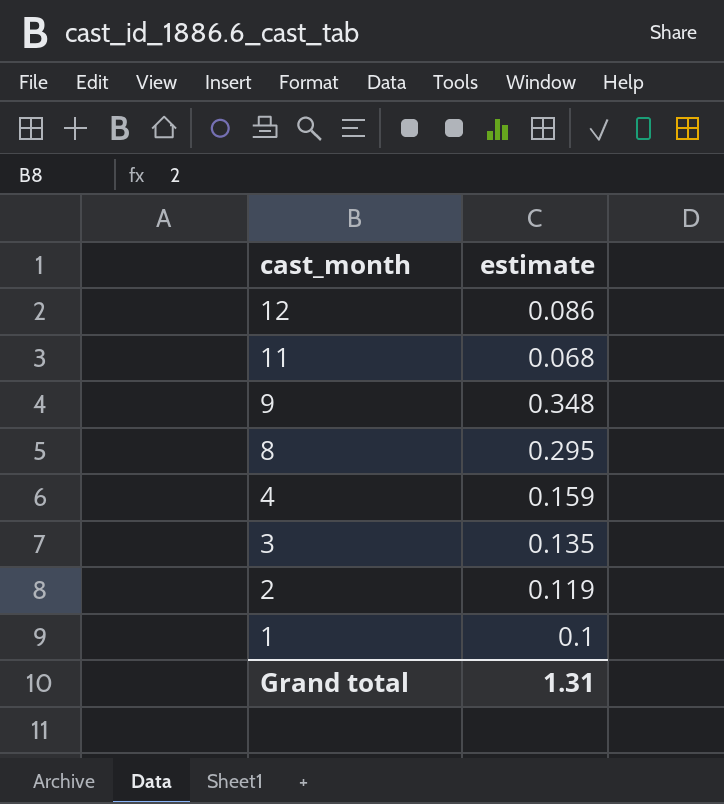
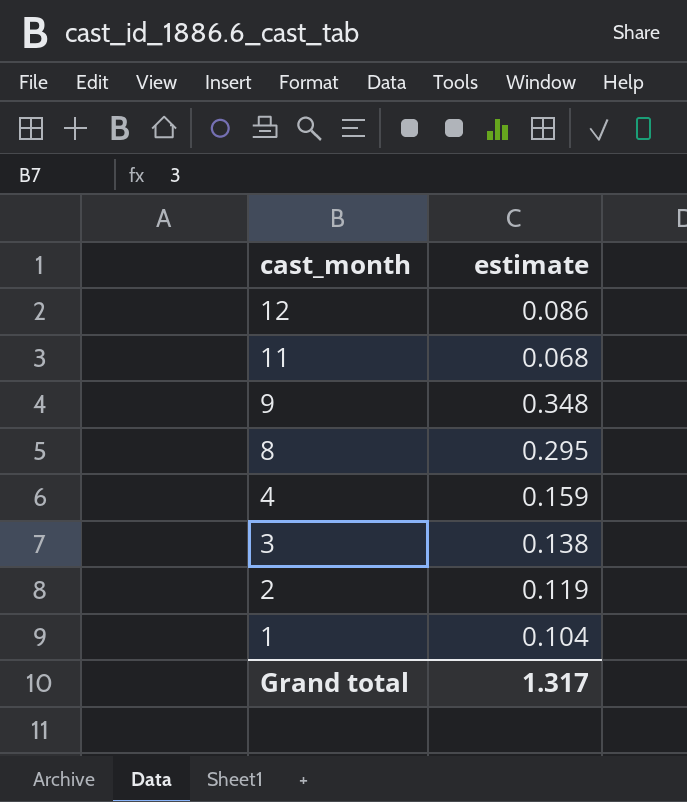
3 | estimate: 0.135 -> 0.138
1 | estimate: 0.1 -> 0.104
Grand total | estimate: 1.31 -> 1.317

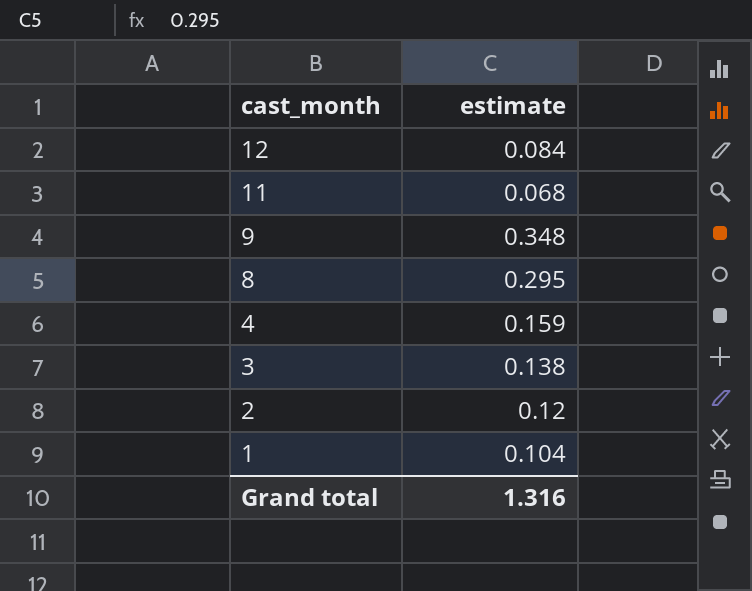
12 | estimate: 0.086 -> 0.084
2 | estimate: 0.119 -> 0.12
Grand total | estimate: 1.317 -> 1.316

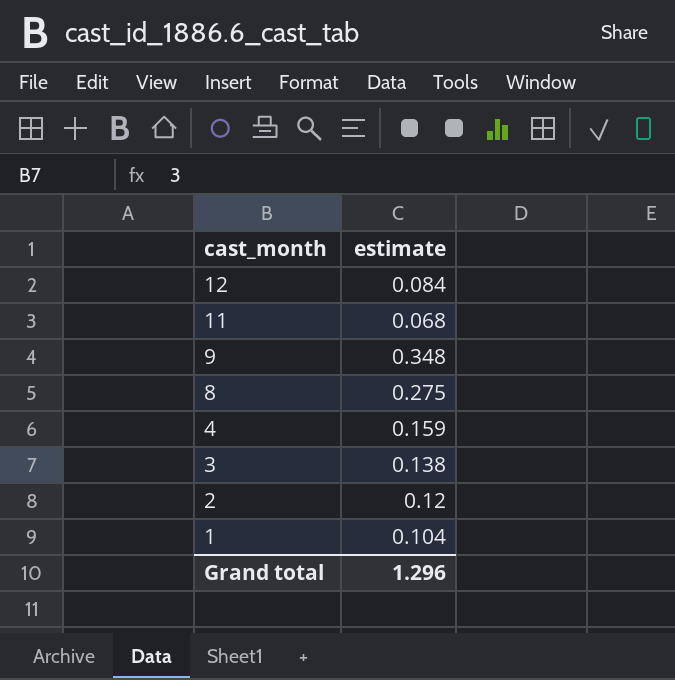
8 | estimate: 0.295 -> 0.275
Grand total | estimate: 1.316 -> 1.296

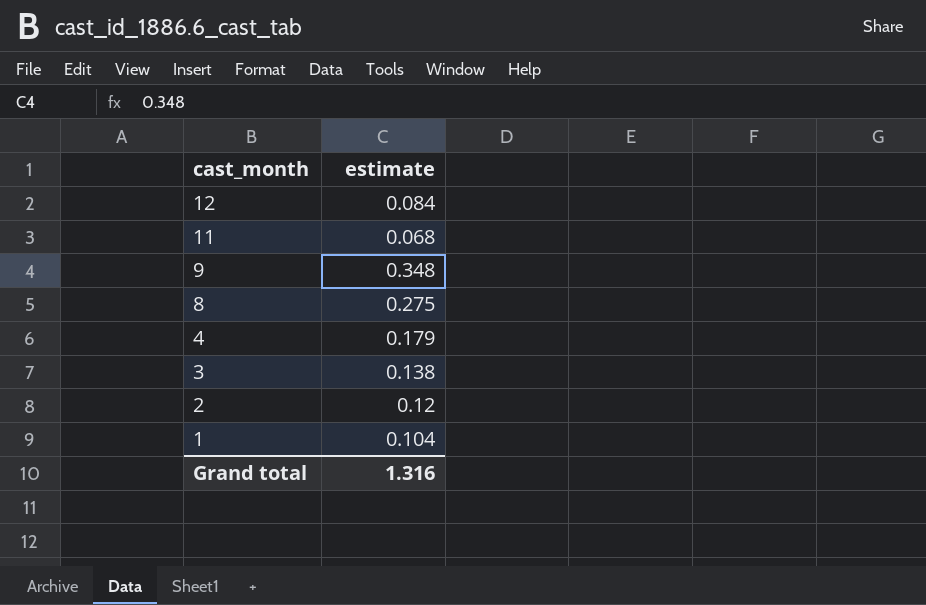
4 | estimate: 0.159 -> 0.179
Grand total | estimate: 1.296 -> 1.316

